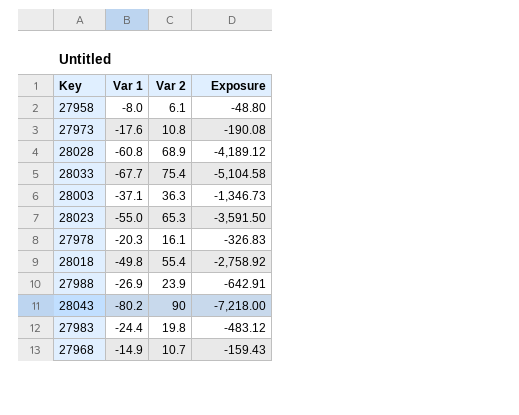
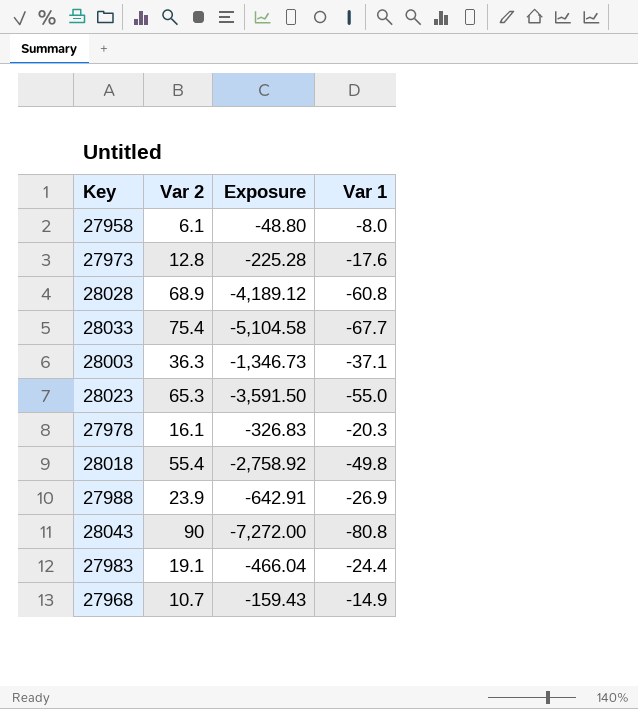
column Var 1 | position: 2 -> 4
27973 | Var 2: 10.8 -> 12.8
27973 | Exposure: -190.08 -> -225.28
28043 | Exposure: -7,218.00 -> -7,272.00
28043 | Var 1: -80.2 -> -80.8
27983 | Var 2: 19.8 -> 19.1
27983 | Exposure: -483.12 -> -466.04

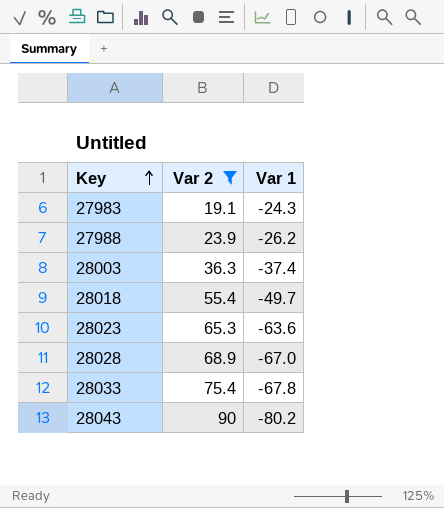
filter: none -> Var 2 >= 19.1
row order: none -> Key ascending
column Exposure | formula: [Var 2] * [Var 1] -> none
27983 | Var 1: -24.4 -> -24.3
27988 | Var 1: -26.9 -> -26.2
28003 | Var 1: -37.1 -> -37.4
28018 | Var 1: -49.8 -> -49.7
28023 | Var 1: -55.0 -> -63.6
28028 | Var 1: -60.8 -> -67.0
28033 | Var 1: -67.7 -> -67.8
28043 | Var 1: -80.8 -> -80.2

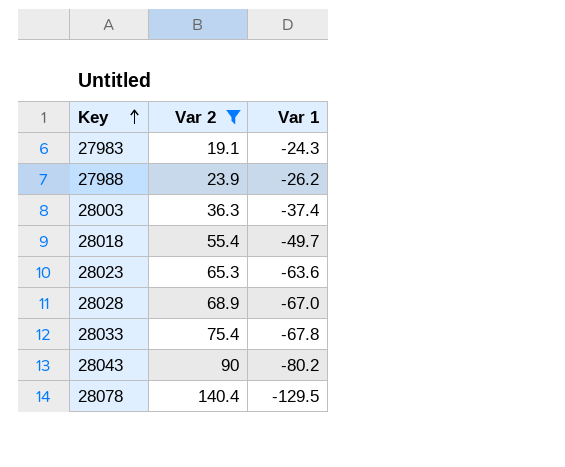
row 28078: none -> 140.4 | -129.5

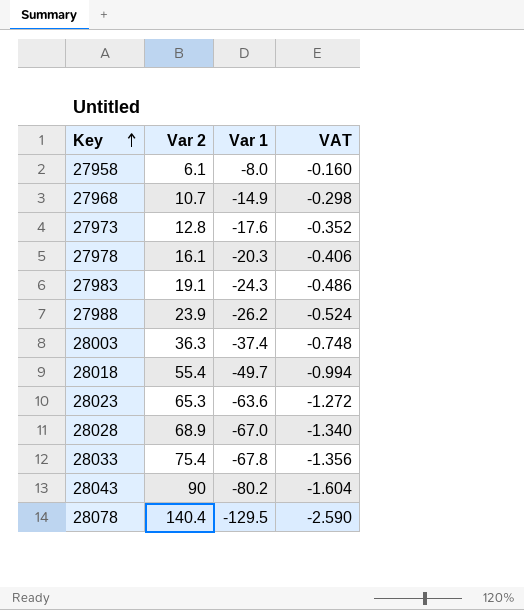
filter: Var 2 >= 19.1 -> none
column VAT | formula: none -> [Var 1] * 0.02

